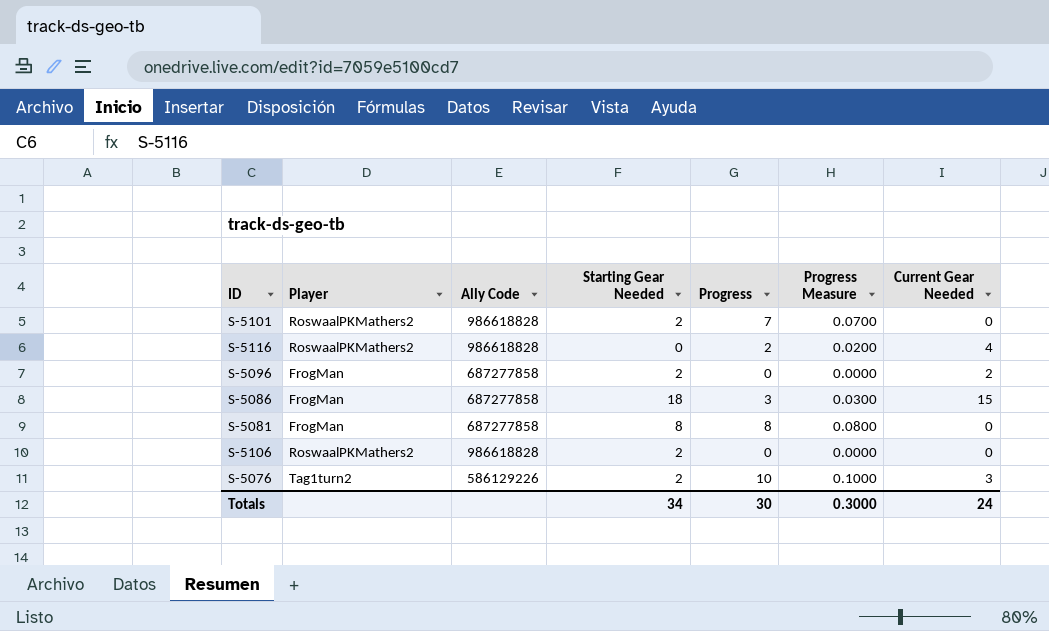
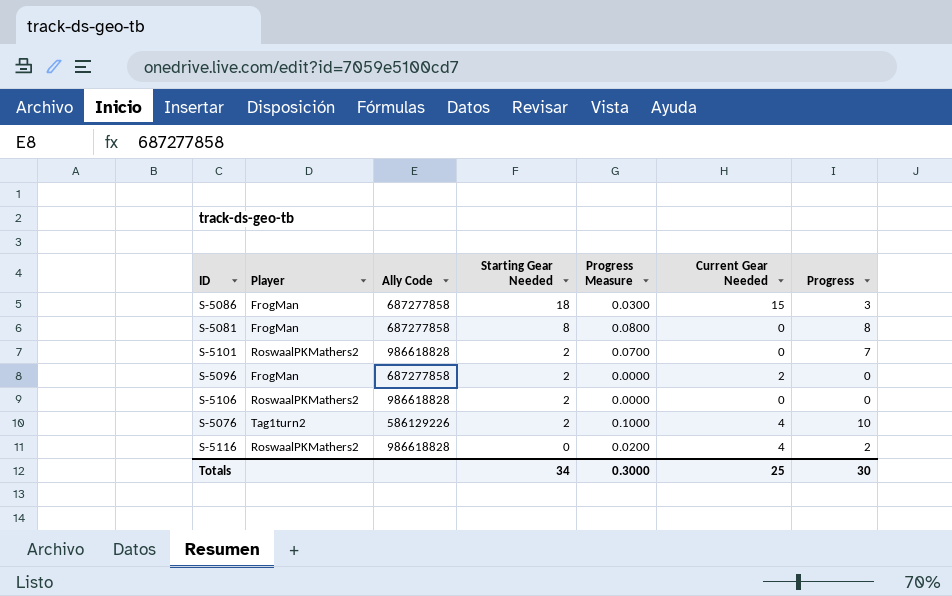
row order: none -> Starting Gear Needed descending
column Progress | position: 5 -> 7
S-5076 | Current Gear Needed: 3 -> 4
Totals | Current Gear Needed: 24 -> 25

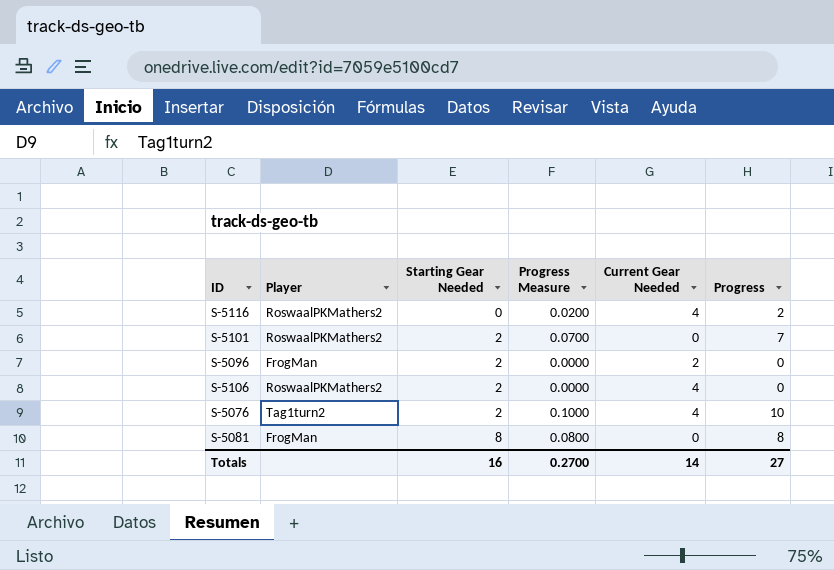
row order: Starting Gear Needed descending -> Starting Gear Needed ascending
column Ally Code | position: 3 -> none
row S-5086: FrogMan | 687277858 | 18 | 0.0300 | 15 | 3 -> none
S-5106 | Current Gear Needed: 0 -> 4
Totals | Starting Gear Needed: 34 -> 16
Totals | Progress Measure: 0.3000 -> 0.2700
Totals | Current Gear Needed: 25 -> 14
Totals | Progress: 30 -> 27

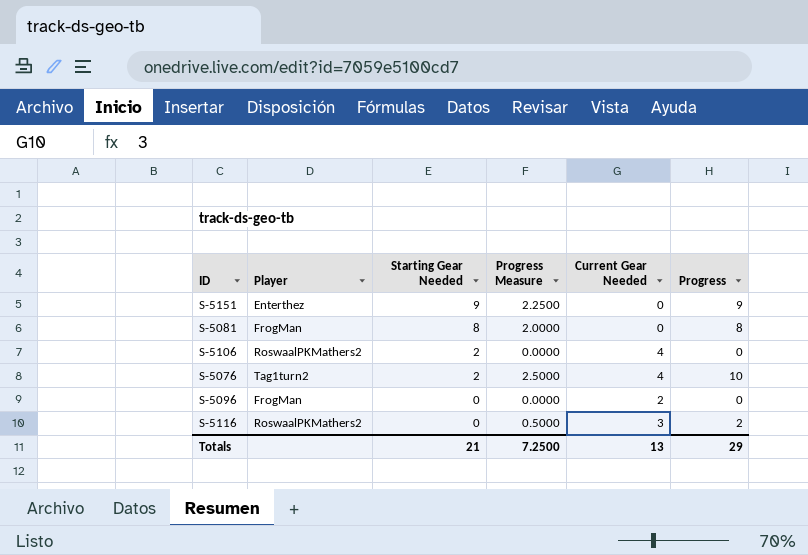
row order: Starting Gear Needed ascending -> Starting Gear Needed descending
column Progress Measure | formula: [Progress] * 0.01 -> [Progress] * 0.25
row S-5101: RoswaalPKMathers2 | 2 | 0.0700 | 0 | 7 -> none
row S-5151: none -> Enterthez | 9 | 2.2500 | 0 | 9
S-5096 | Starting Gear Needed: 2 -> 0
S-5116 | Current Gear Needed: 4 -> 3
Totals | Starting Gear Needed: 16 -> 21
Totals | Progress Measure: 0.2700 -> 7.2500
Totals | Current Gear Needed: 14 -> 13
Totals | Progress: 27 -> 29

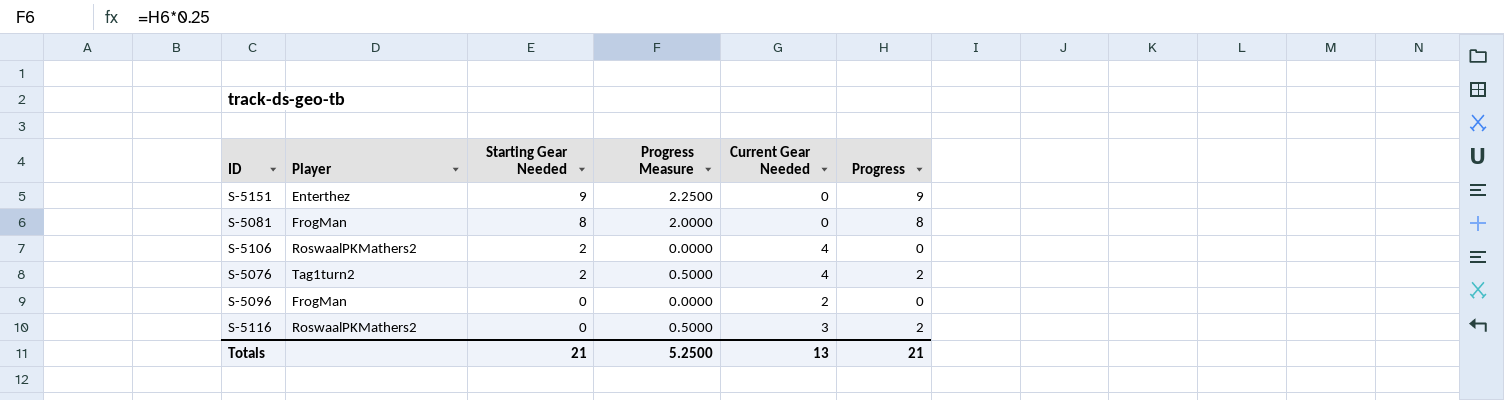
S-5076 | Progress Measure: 2.5000 -> 0.5000
S-5076 | Progress: 10 -> 2
Totals | Progress Measure: 7.2500 -> 5.2500
Totals | Progress: 29 -> 21

